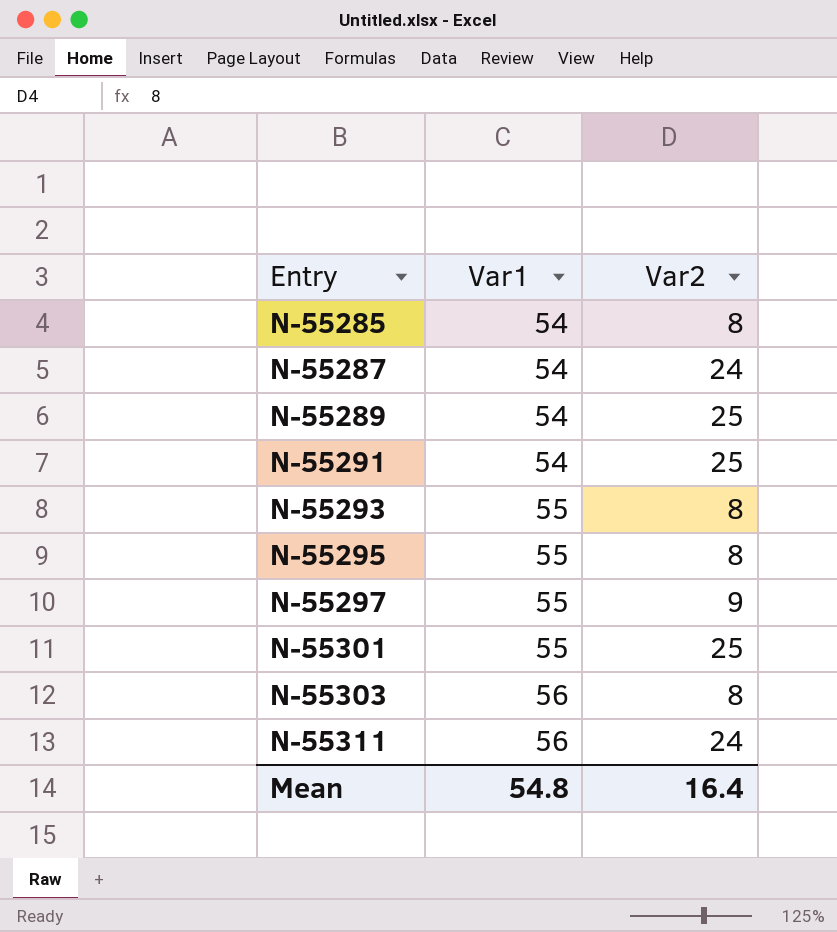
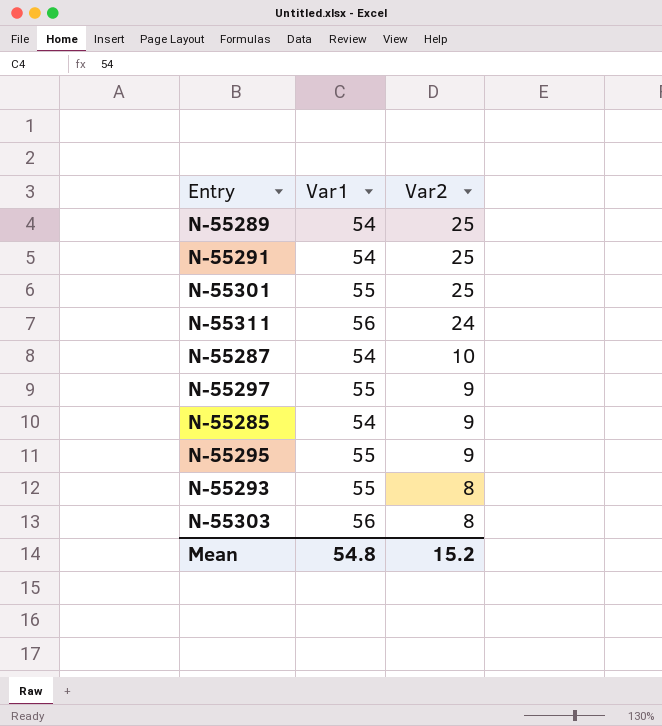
row order: Entry ascending -> Var2 descending
N-55287 | Var2: 24 -> 10
N-55285 | Var2: 8 -> 9
N-55295 | Var2: 8 -> 9
Mean | Var2: 16.4 -> 15.2

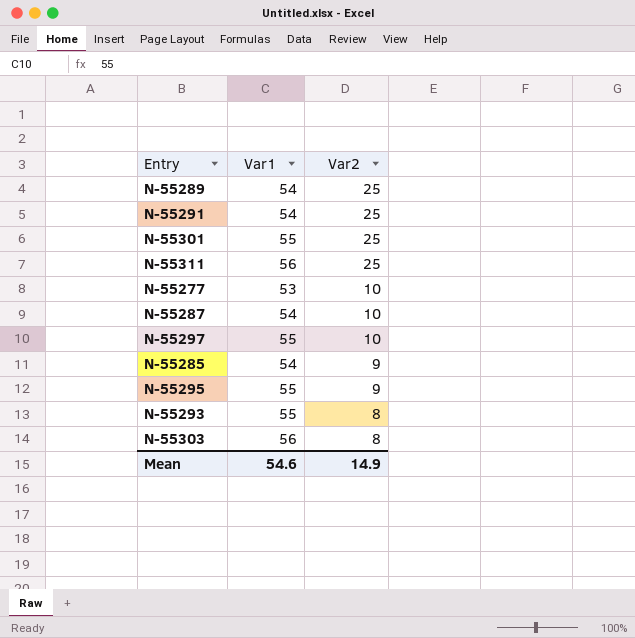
N-55311 | Var2: 24 -> 25
row N-55277: none -> 53 | 10
N-55297 | Var2: 9 -> 10
Mean | Var1: 54.8 -> 54.6
Mean | Var2: 15.2 -> 14.9

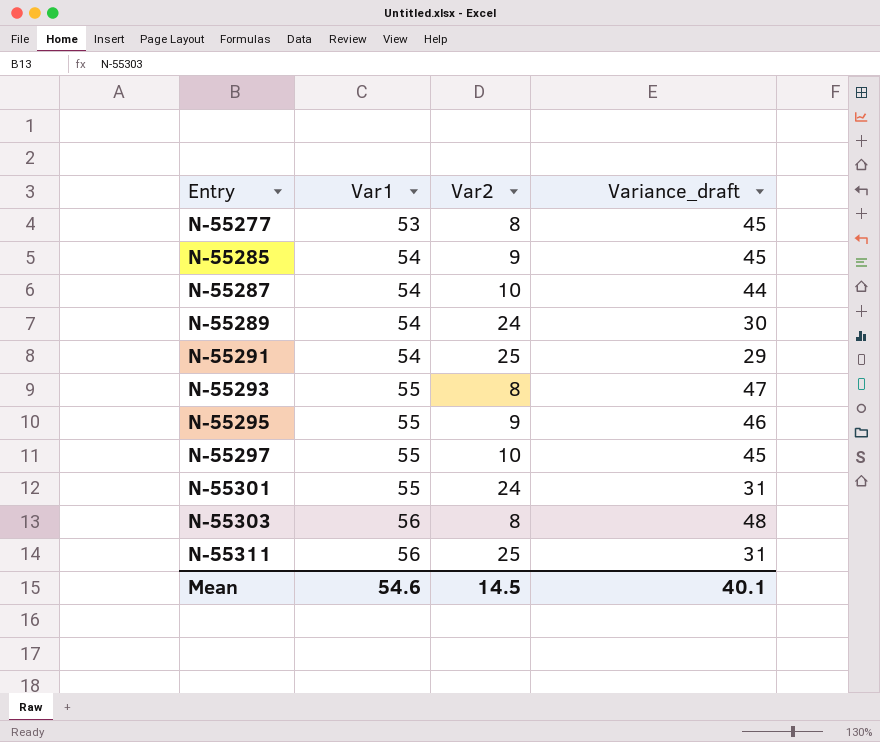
row order: Var2 descending -> Entry ascending
column Variance_draft | formula: none -> [Var1] - [Var2]
N-55277 | Var2: 10 -> 8
N-55289 | Var2: 25 -> 24
N-55301 | Var2: 25 -> 24
Mean | Var2: 14.9 -> 14.5

